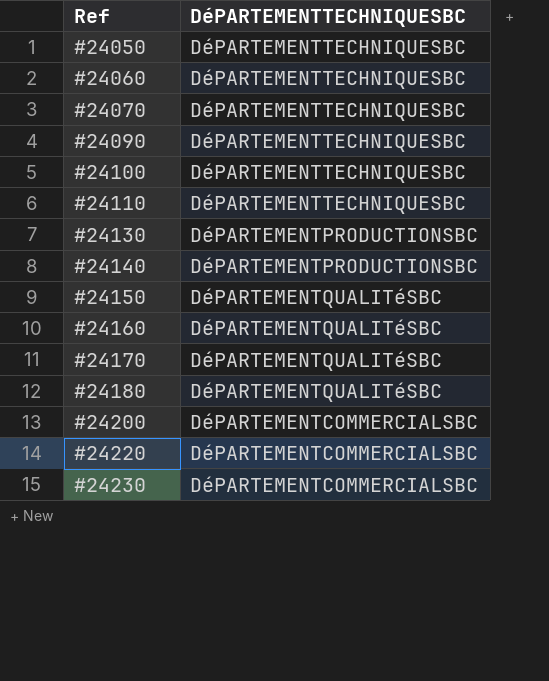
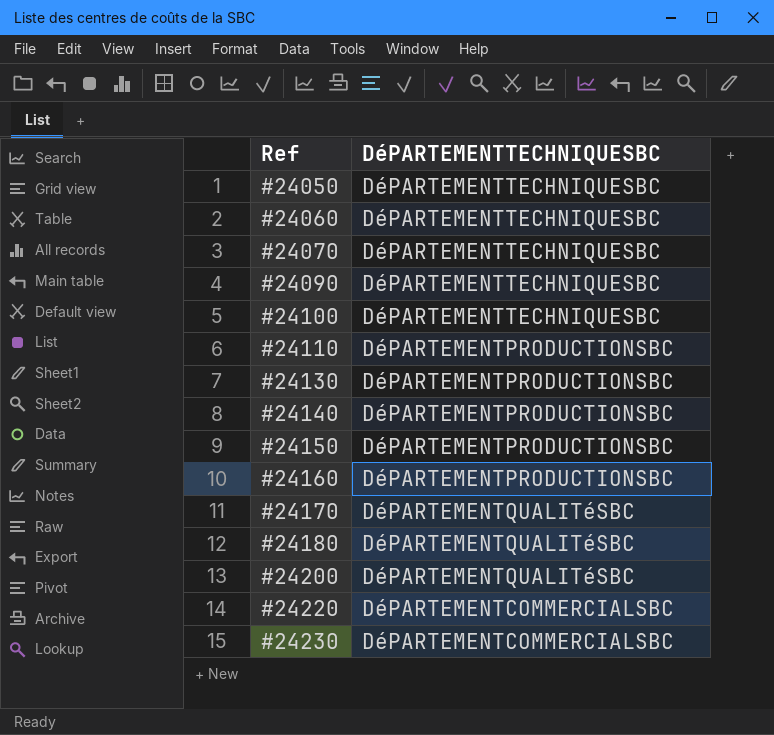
#24110 | DéPARTEMENTTECHNIQUESBC: DéPARTEMENTTECHNIQUESBC -> DéPARTEMENTPRODUCTIONSBC
#24150 | DéPARTEMENTTECHNIQUESBC: DéPARTEMENTQUALITéSBC -> DéPARTEMENTPRODUCTIONSBC
#24160 | DéPARTEMENTTECHNIQUESBC: DéPARTEMENTQUALITéSBC -> DéPARTEMENTPRODUCTIONSBC
#24200 | DéPARTEMENTTECHNIQUESBC: DéPARTEMENTCOMMERCIALSBC -> DéPARTEMENTQUALITéSBC

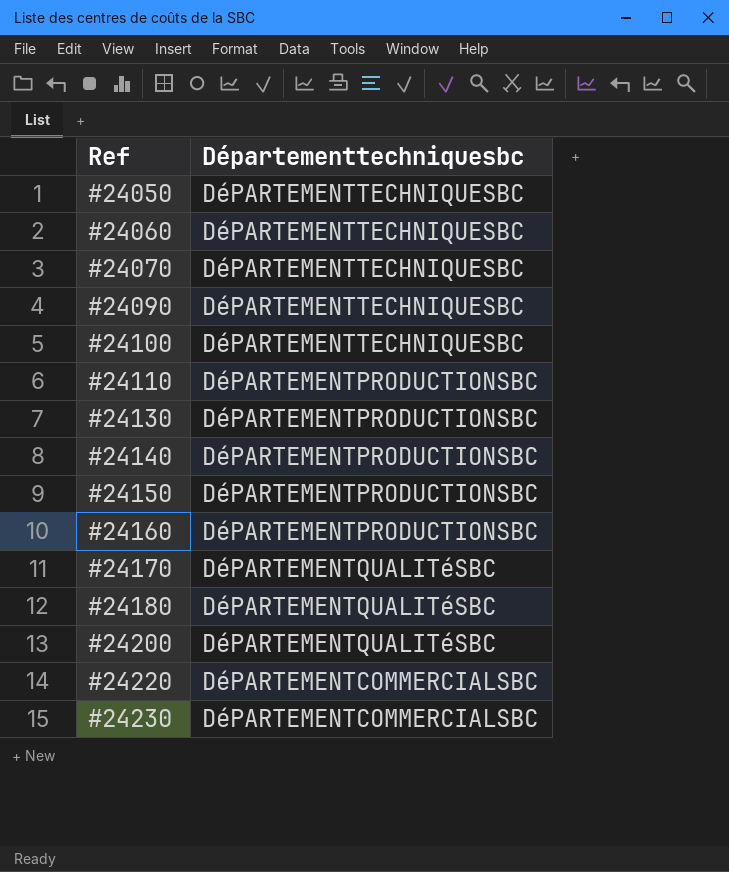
column name: DéPARTEMENTTECHNIQUESBC -> Départementtechniquesbc

